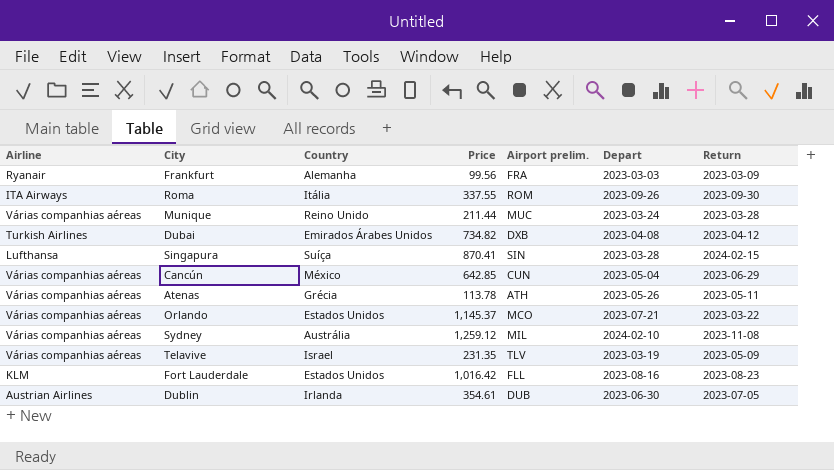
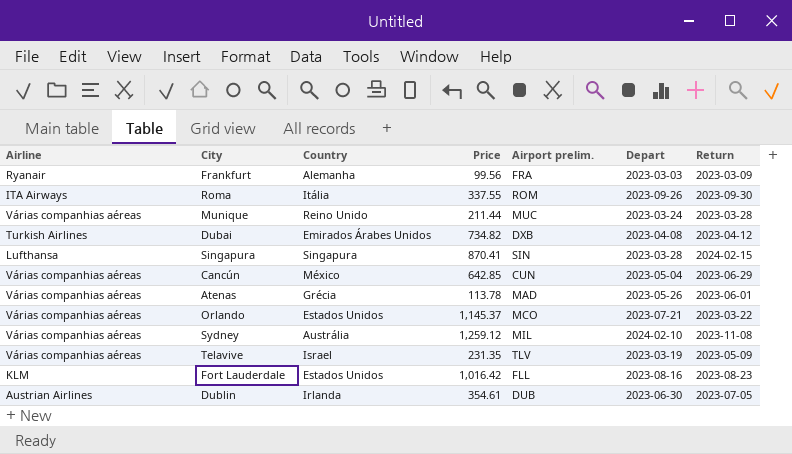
Singapura | Country: Suíça -> Singapura
Atenas | Airport prelim.: ATH -> MAD
Atenas | Return: 2023-05-11 -> 2023-06-01

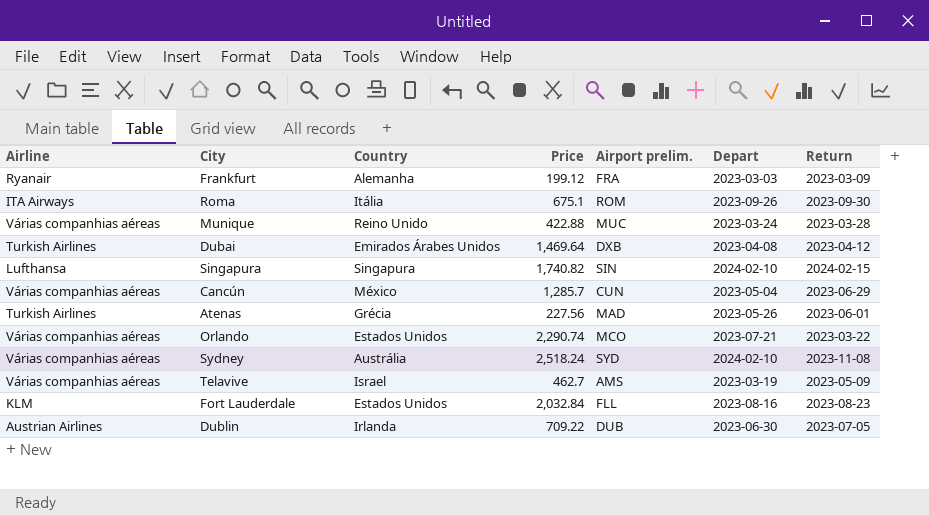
Frankfurt | Price: 99.56 -> 199.12
Roma | Price: 337.55 -> 675.1
Munique | Price: 211.44 -> 422.88
Dubai | Price: 734.82 -> 1,469.64
Singapura | Price: 870.41 -> 1,740.82
Singapura | Depart: 2023-03-28 -> 2024-02-10
Cancún | Price: 642.85 -> 1,285.7
Atenas | Airline: Várias companhias aéreas -> Turkish Airlines
Atenas | Price: 113.78 -> 227.56
Orlando | Price: 1,145.37 -> 2,290.74
Sydney | Price: 1,259.12 -> 2,518.24
Sydney | Airport prelim.: MIL -> SYD
Telavive | Price: 231.35 -> 462.7
Telavive | Airport prelim.: TLV -> AMS
Fort Lauderdale | Price: 1,016.42 -> 2,032.84
Dublin | Price: 354.61 -> 709.22

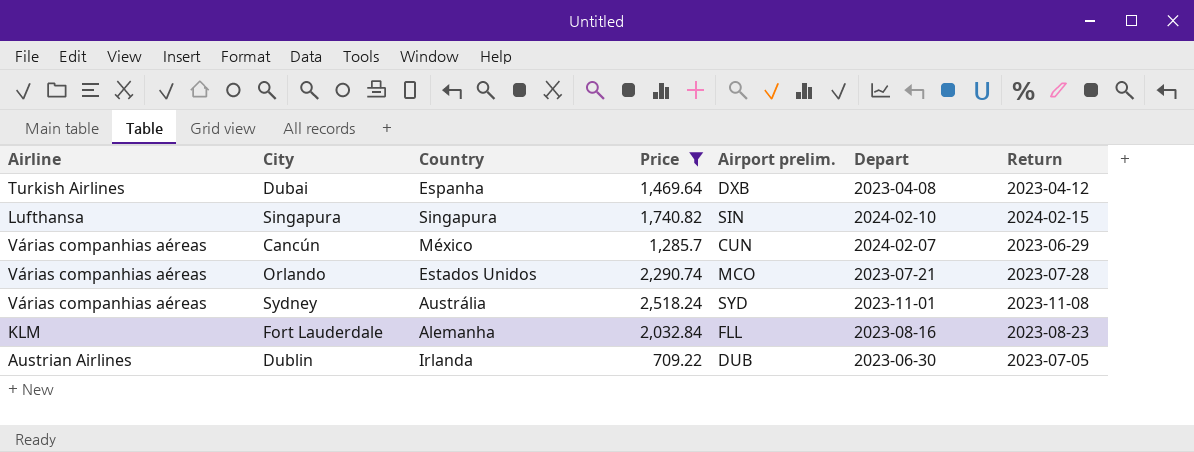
filter: none -> Price >= 709.22
Dubai | Country: Emirados Árabes Unidos -> Espanha
Cancún | Depart: 2023-05-04 -> 2024-02-07
Orlando | Return: 2023-03-22 -> 2023-07-28
Sydney | Depart: 2024-02-10 -> 2023-11-01
Fort Lauderdale | Country: Estados Unidos -> Alemanha

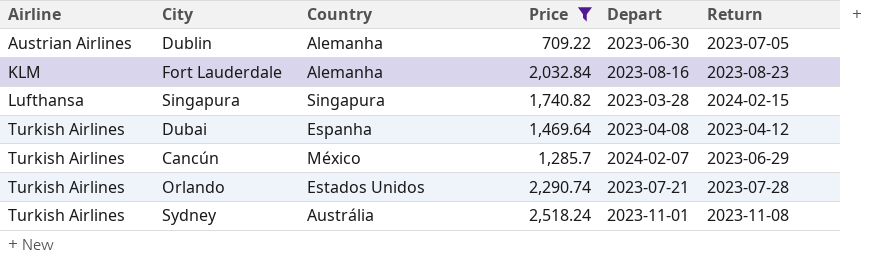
row order: none -> Airline ascending
column Airport prelim. | position: 5 -> none
Dublin | Country: Irlanda -> Alemanha
Singapura | Depart: 2024-02-10 -> 2023-03-28
Cancún | Airline: Várias companhias aéreas -> Turkish Airlines
Orlando | Airline: Várias companhias aéreas -> Turkish Airlines
Sydney | Airline: Várias companhias aéreas -> Turkish Airlines

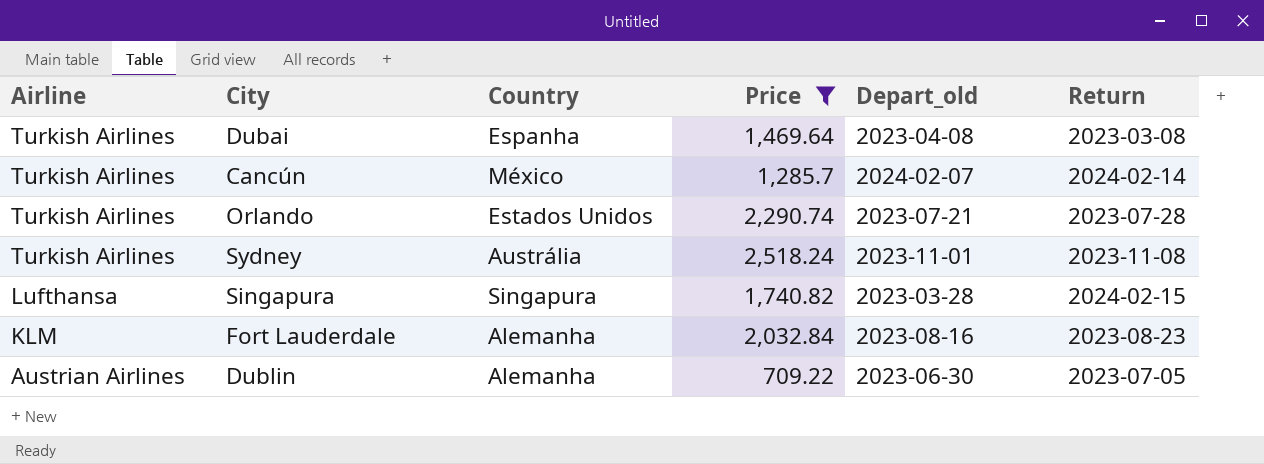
row order: Airline ascending -> Airline descending
column name: Depart -> Depart_old
Dubai | Return: 2023-04-12 -> 2023-03-08
Cancún | Return: 2023-06-29 -> 2024-02-14

